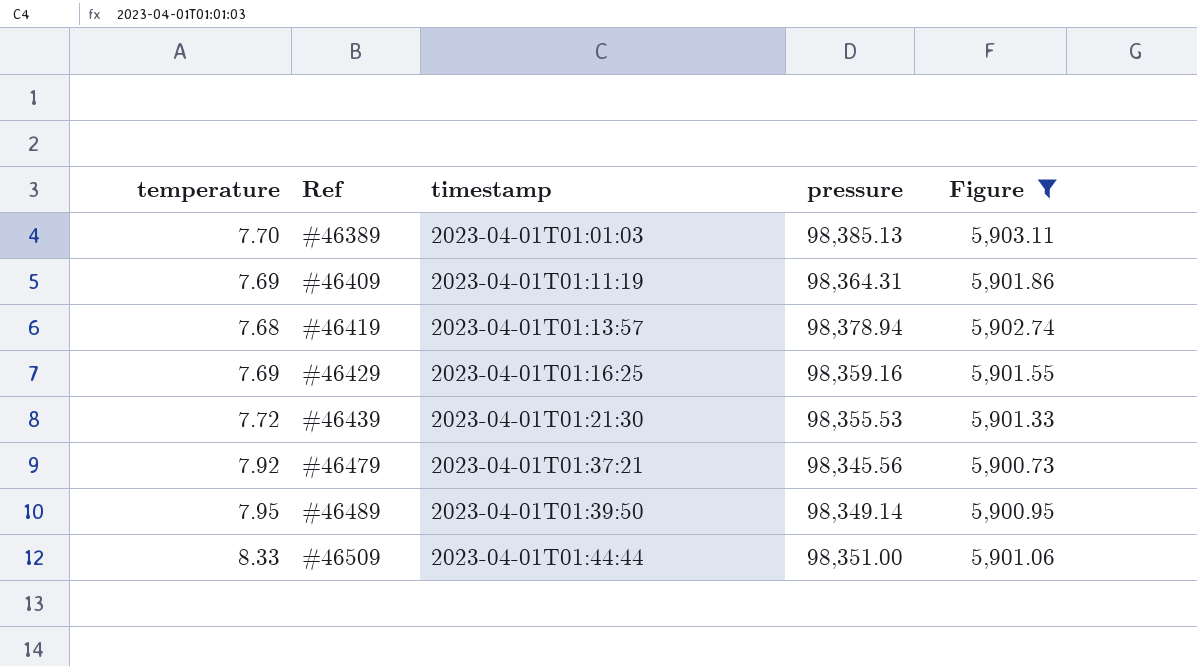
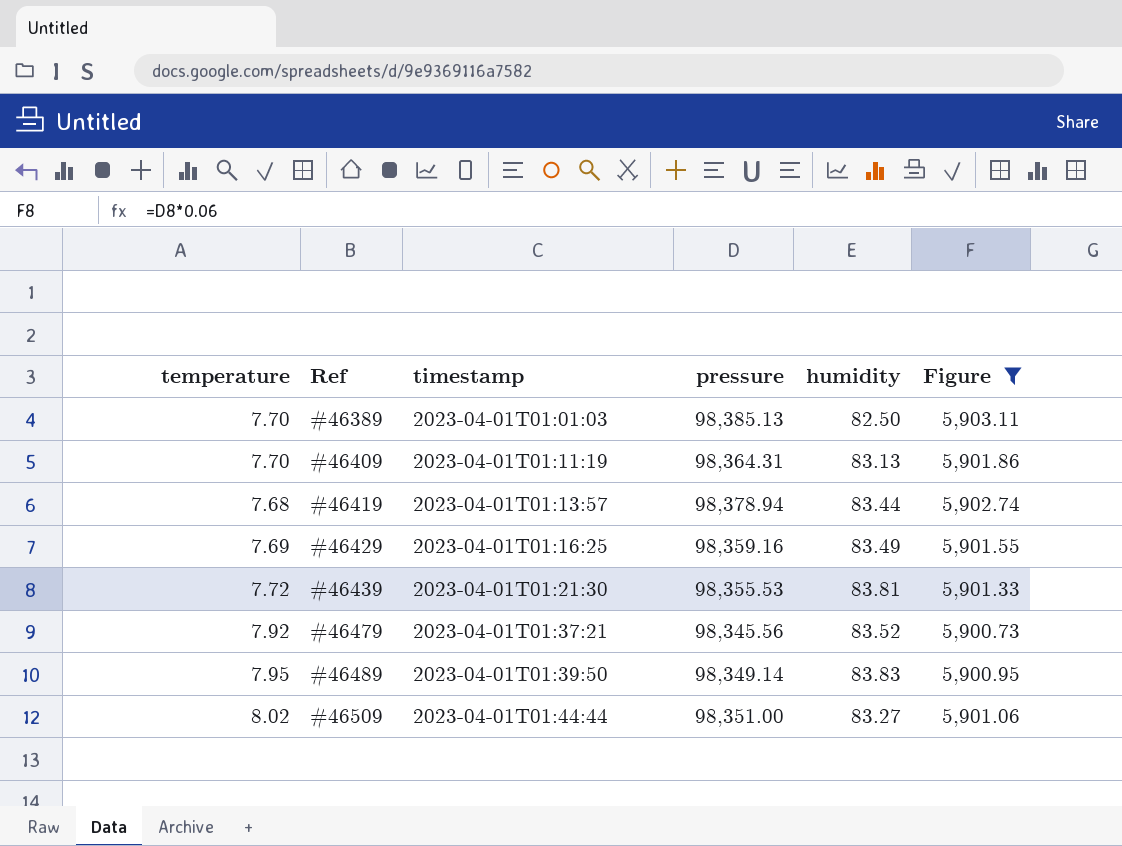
column humidity | position: none -> 5
#46409 | temperature: 7.69 -> 7.70
#46509 | temperature: 8.33 -> 8.02

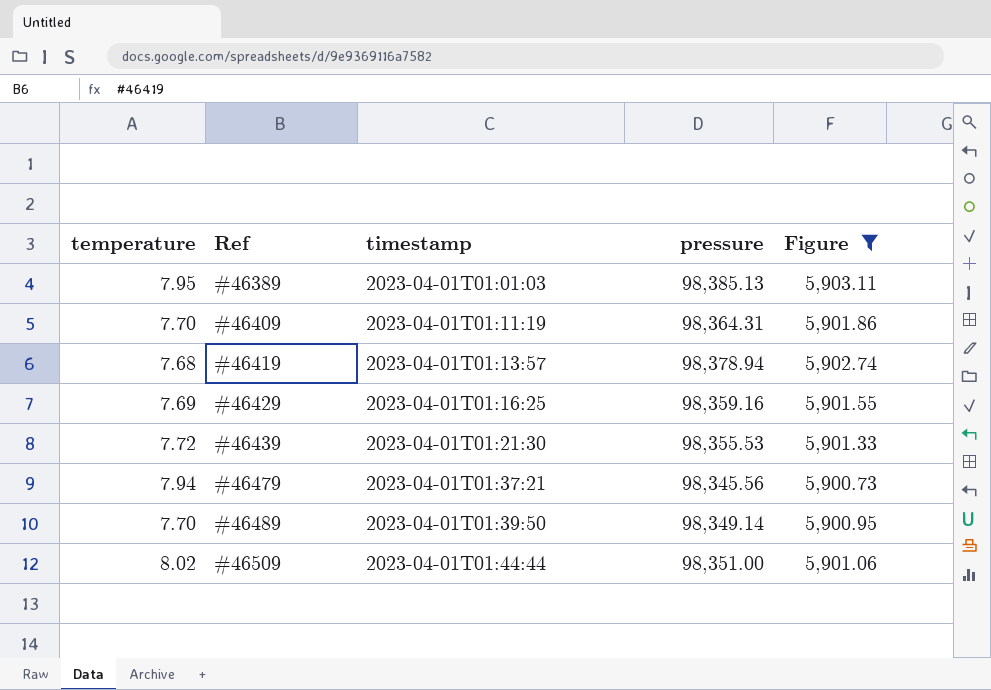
column humidity | position: 5 -> none
#46389 | temperature: 7.70 -> 7.95
#46479 | temperature: 7.92 -> 7.94
#46489 | temperature: 7.95 -> 7.70

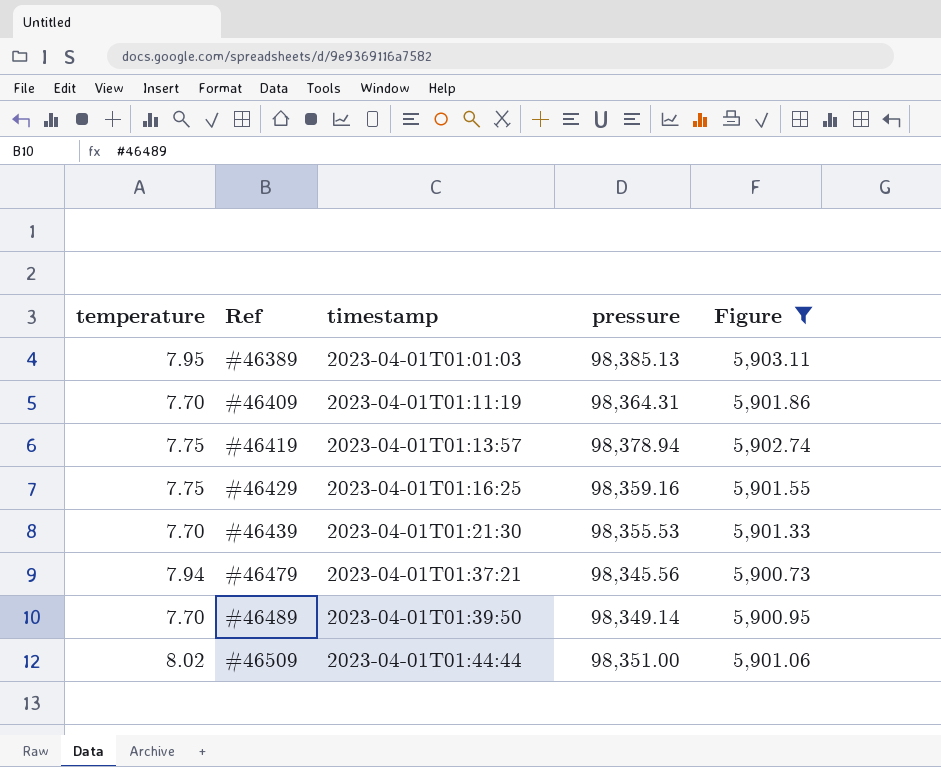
#46419 | temperature: 7.68 -> 7.75
#46429 | temperature: 7.69 -> 7.75
#46439 | temperature: 7.72 -> 7.70

